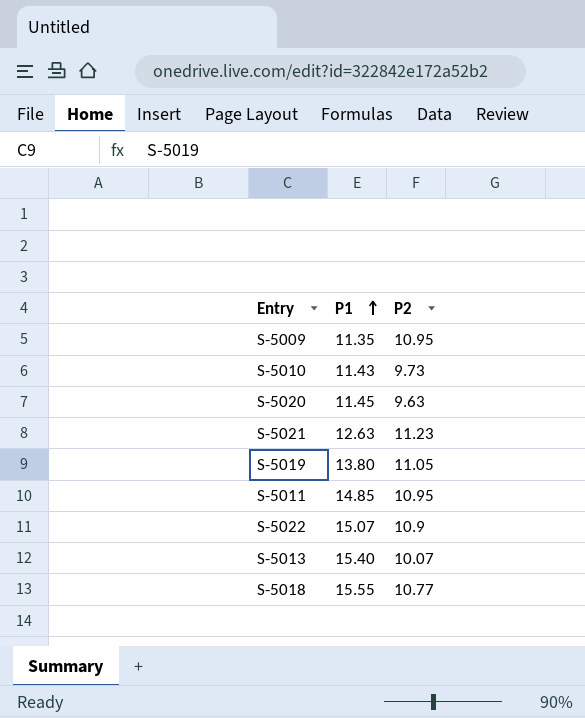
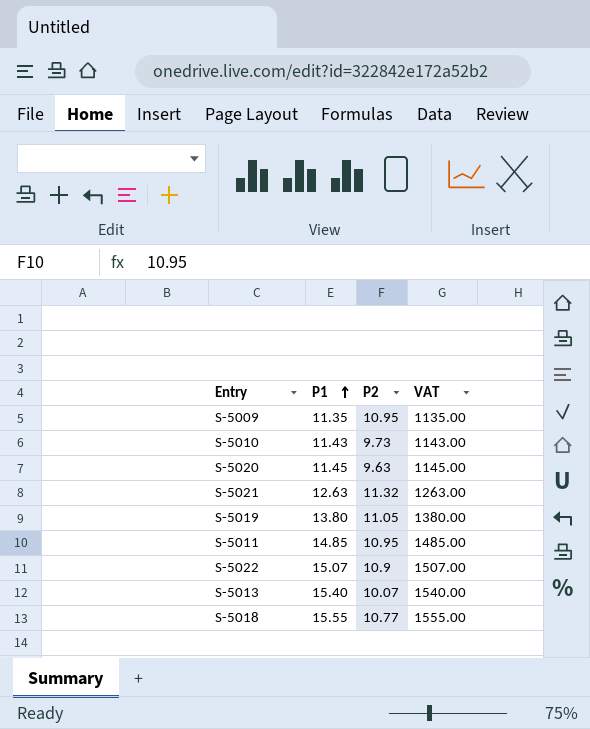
column VAT | formula: none -> [P1] * 100
S-5021 | P2: 11.23 -> 11.32

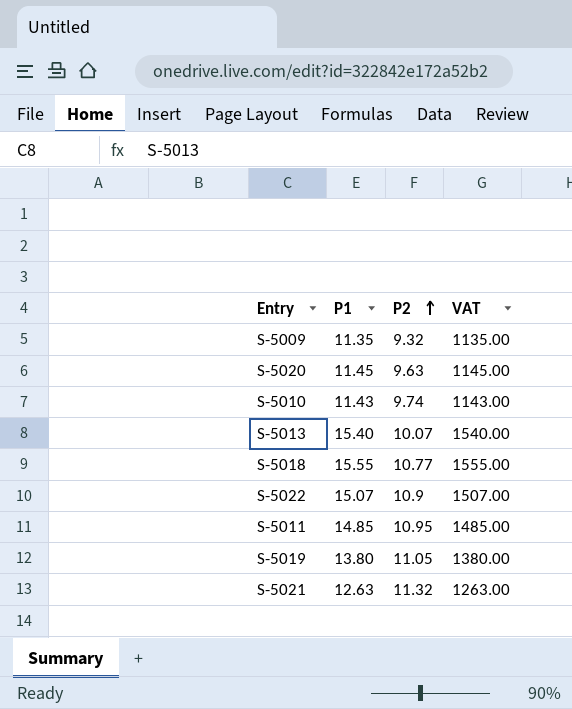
row order: P1 ascending -> P2 ascending
S-5009 | P2: 10.95 -> 9.32
S-5010 | P2: 9.73 -> 9.74

